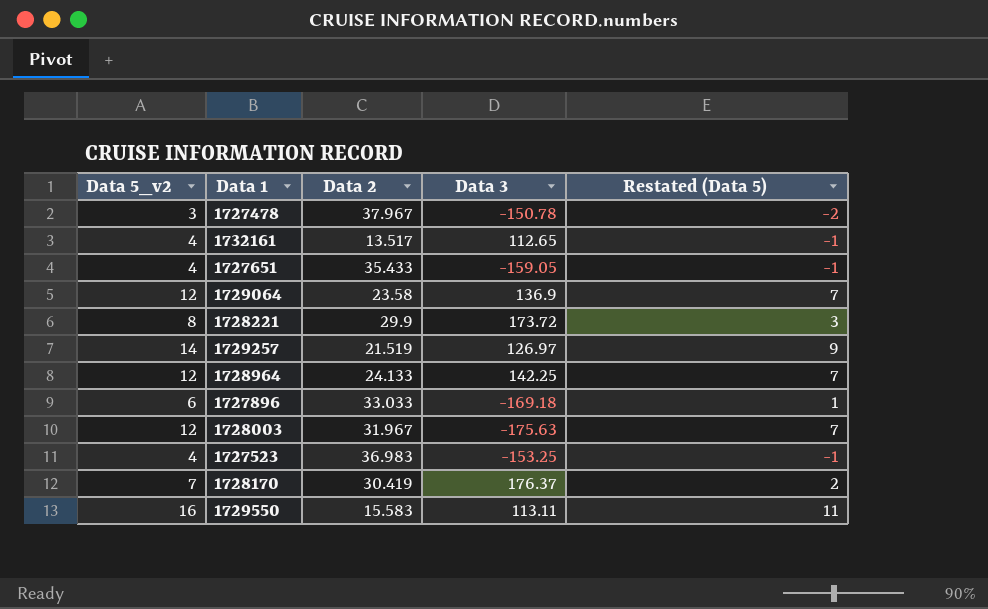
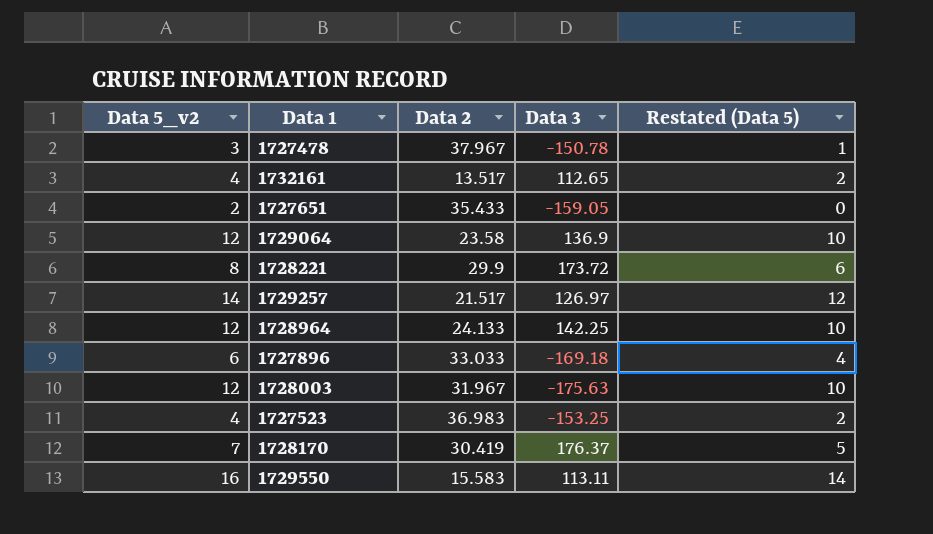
column Restated (Data 5) | formula: [Data 5_v2] - 5 -> [Data 5_v2] - 2
1727651 | Data 5_v2: 4 -> 2
1729257 | Data 2: 21.519 -> 21.517

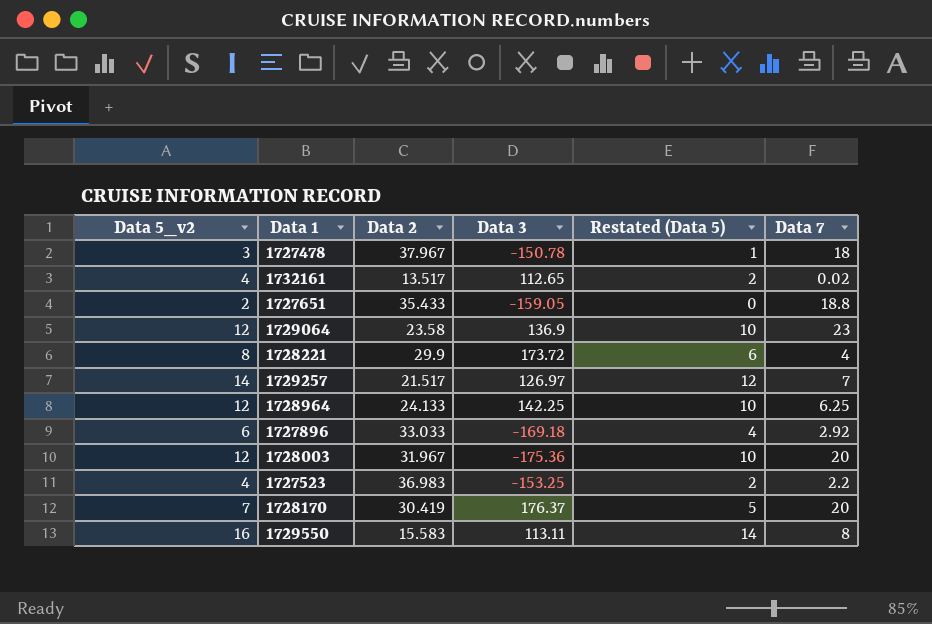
column Data 7 | position: none -> 6
1728003 | Data 3: -175.63 -> -175.36

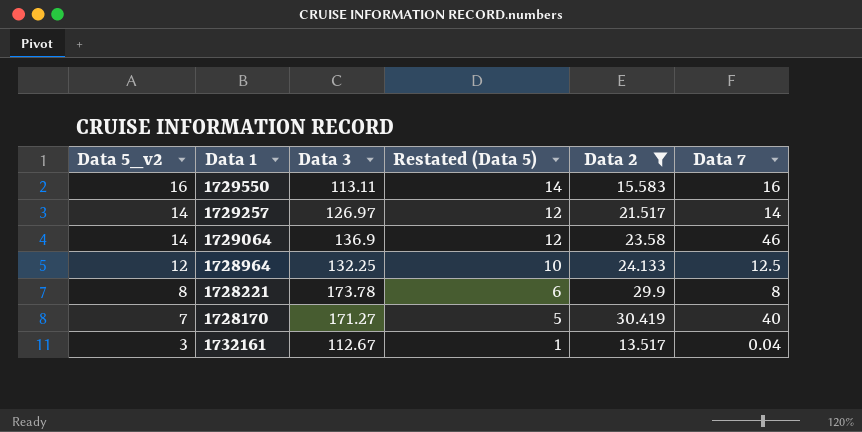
filter: none -> Data 2 <= 30.419
row order: none -> Data 5_v2 descending
column Data 2 | position: 3 -> 5
1729550 | Data 7: 8 -> 16
1729257 | Data 7: 7 -> 14
1729064 | Data 5_v2: 12 -> 14
1729064 | Restated (Data 5): 10 -> 12
1729064 | Data 7: 23 -> 46
1728964 | Data 3: 142.25 -> 132.25
1728964 | Data 7: 6.25 -> 12.5
1728221 | Data 3: 173.72 -> 173.78
1728221 | Data 7: 4 -> 8
1728170 | Data 3: 176.37 -> 171.27
1728170 | Data 7: 20 -> 40
1732161 | Data 5_v2: 4 -> 3
1732161 | Data 3: 112.65 -> 112.67
1732161 | Restated (Data 5): 2 -> 1
1732161 | Data 7: 0.02 -> 0.04

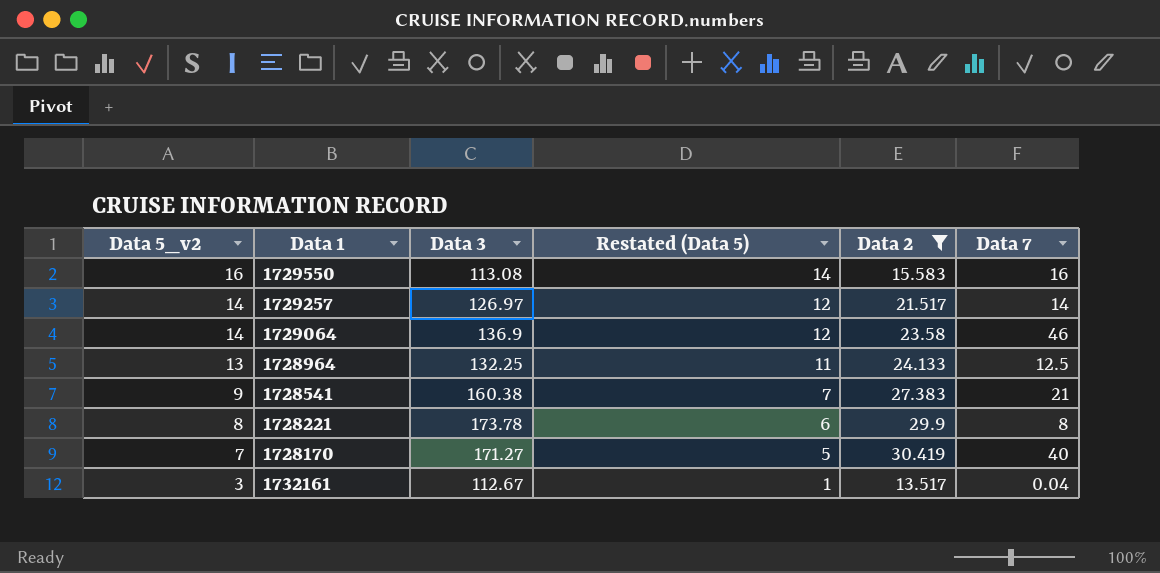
1729550 | Data 3: 113.11 -> 113.08
1728964 | Data 5_v2: 12 -> 13
1728964 | Restated (Data 5): 10 -> 11
row 1728541: none -> 9 | 160.38 | 7 | 27.383 | 21

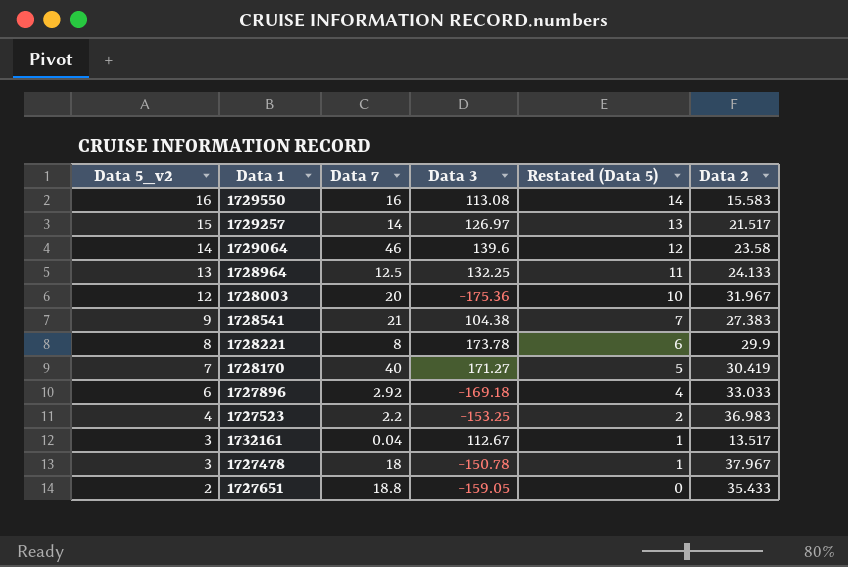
filter: Data 2 <= 30.419 -> none
column Data 7 | position: 6 -> 3
1729257 | Data 5_v2: 14 -> 15
1729257 | Restated (Data 5): 12 -> 13
1729064 | Data 3: 136.9 -> 139.6
1728541 | Data 3: 160.38 -> 104.38

